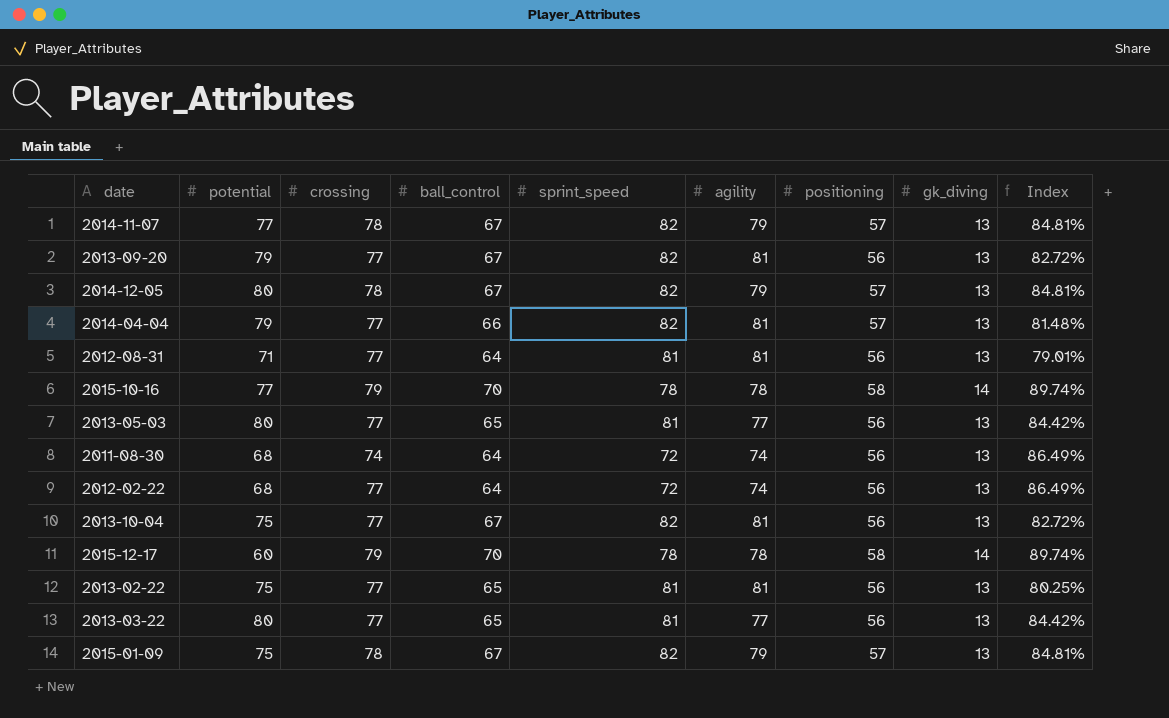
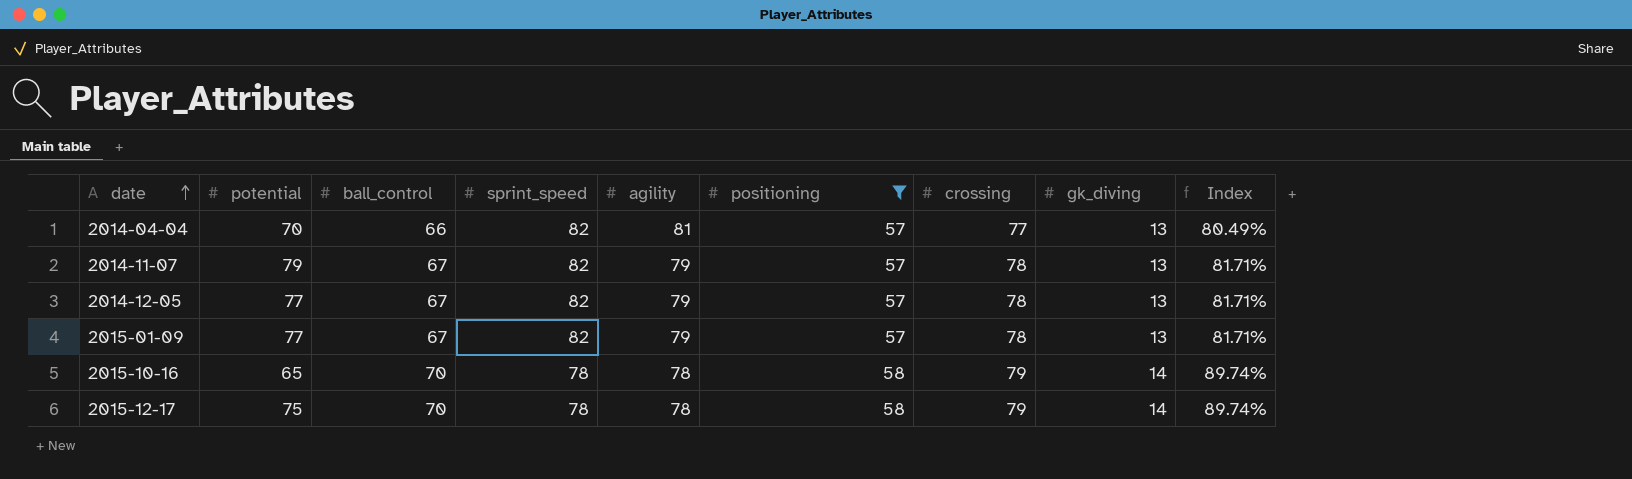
filter: none -> positioning != 56
row order: none -> date ascending
column crossing | position: 3 -> 7
column Index | formula: [ball_control] / [agility] -> [ball_control] / [sprint_speed]
2014-04-04 | potential: 79 -> 70
2014-11-07 | potential: 77 -> 79
2014-12-05 | potential: 80 -> 77
2015-01-09 | potential: 75 -> 77
2015-10-16 | potential: 77 -> 65
2015-12-17 | potential: 60 -> 75

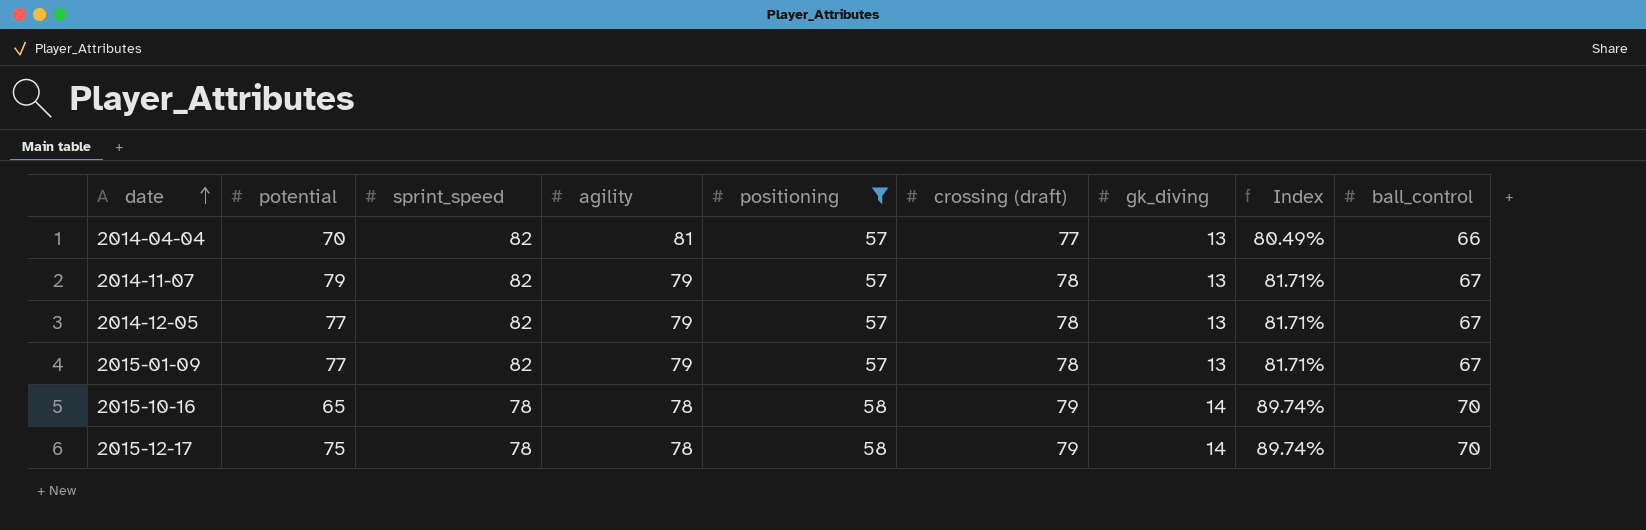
column name: crossing -> crossing (draft)
column ball_control | position: 3 -> 9

